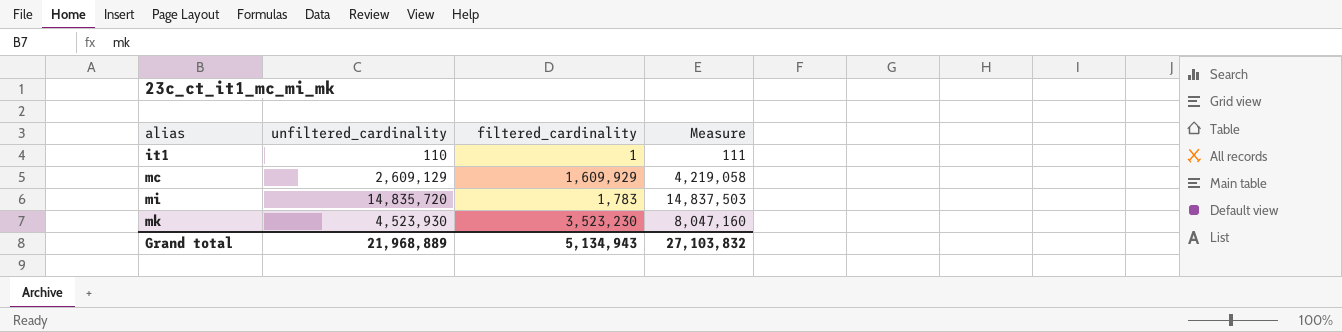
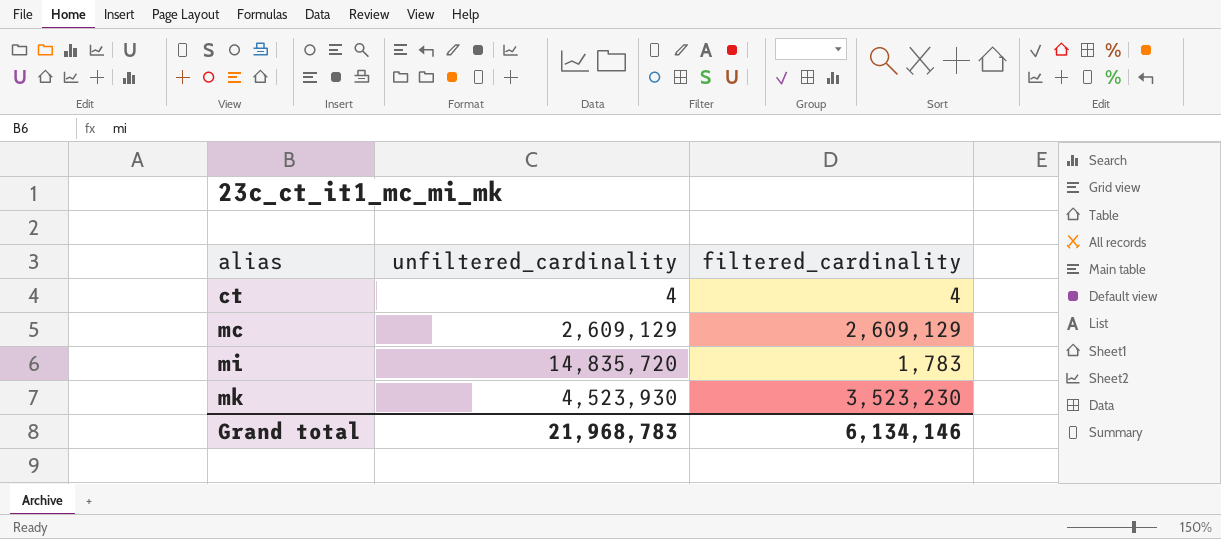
column Measure | formula: [unfiltered_cardinality] + [filtered_cardinality] -> none
row it1: 110 | 1 | 111 -> none
row ct: none -> 4 | 4
mc | filtered_cardinality: 1,609,929 -> 2,609,129
Grand total | unfiltered_cardinality: 21,968,889 -> 21,968,783
Grand total | filtered_cardinality: 5,134,943 -> 6,134,146

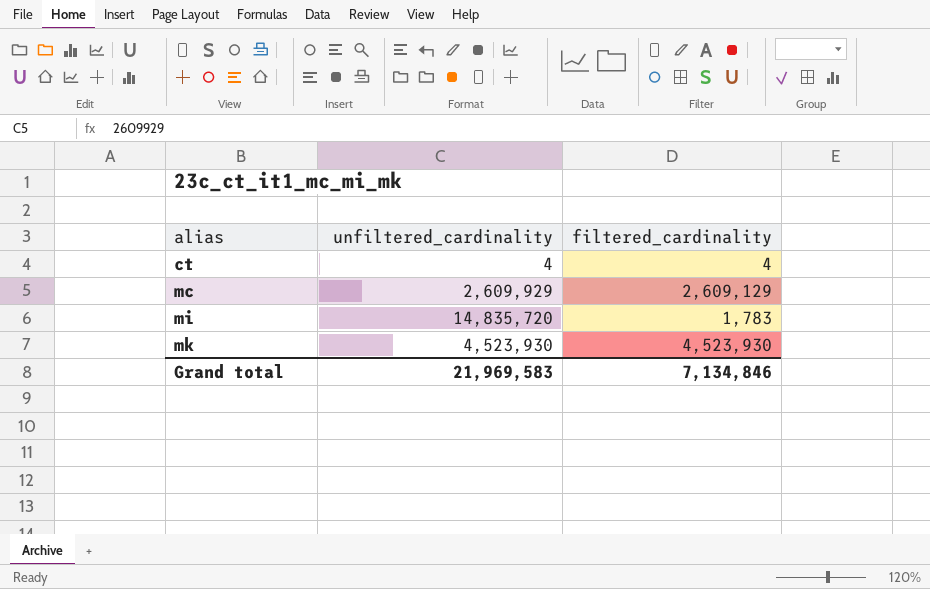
mc | unfiltered_cardinality: 2,609,129 -> 2,609,929
mk | filtered_cardinality: 3,523,230 -> 4,523,930
Grand total | unfiltered_cardinality: 21,968,783 -> 21,969,583
Grand total | filtered_cardinality: 6,134,146 -> 7,134,846

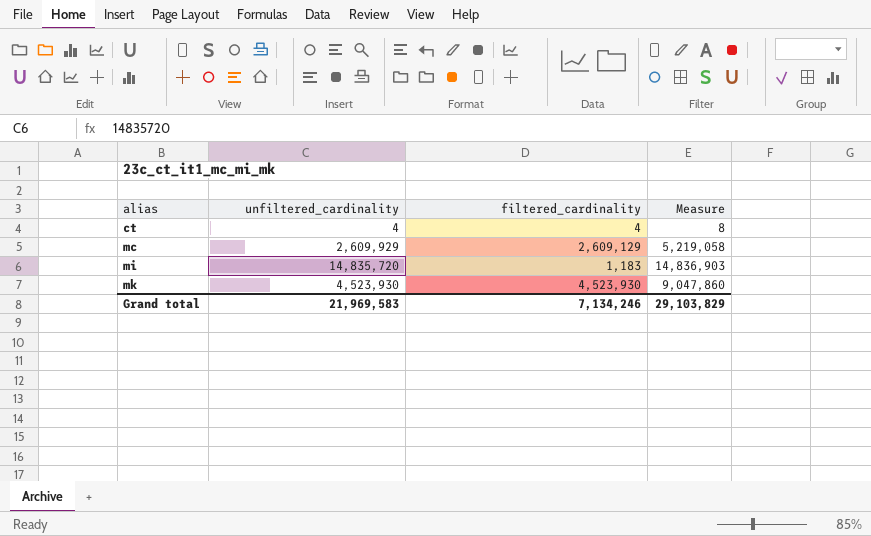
column Measure | formula: none -> [unfiltered_cardinality] + [filtered_cardinality]
mi | filtered_cardinality: 1,783 -> 1,183
Grand total | filtered_cardinality: 7,134,846 -> 7,134,246

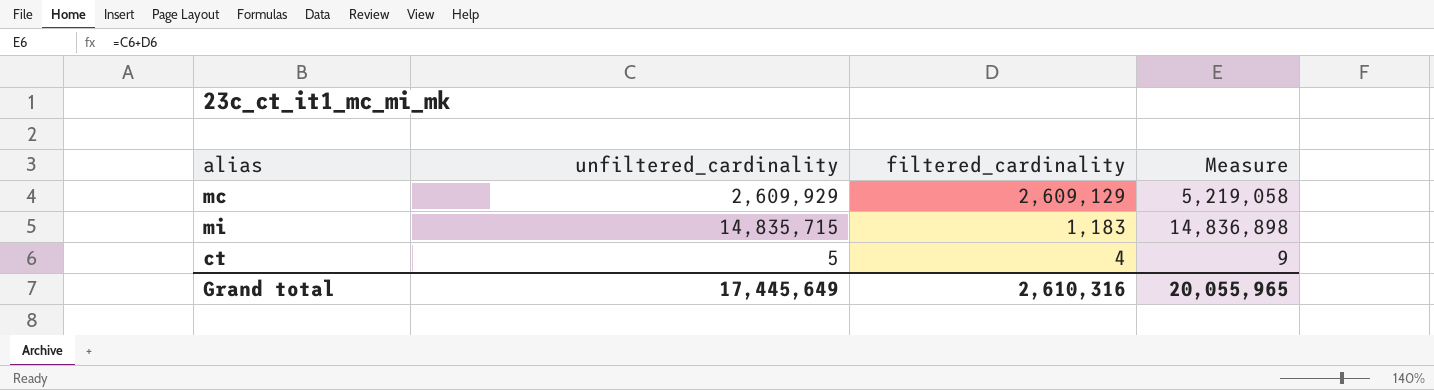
row order: alias ascending -> filtered_cardinality descending
row mk: 4,523,930 | 4,523,930 | 9,047,860 -> none
mi | unfiltered_cardinality: 14,835,720 -> 14,835,715
mi | Measure: 14,836,903 -> 14,836,898
ct | unfiltered_cardinality: 4 -> 5
ct | Measure: 8 -> 9
Grand total | unfiltered_cardinality: 21,969,583 -> 17,445,649
Grand total | filtered_cardinality: 7,134,246 -> 2,610,316
Grand total | Measure: 29,103,829 -> 20,055,965

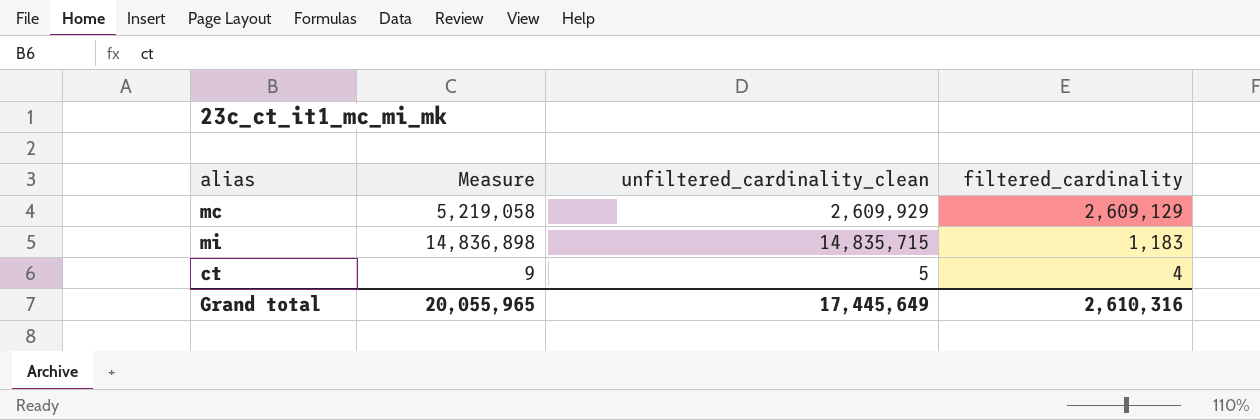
column Measure | position: 4 -> 2
column name: unfiltered_cardinality -> unfiltered_cardinality_clean

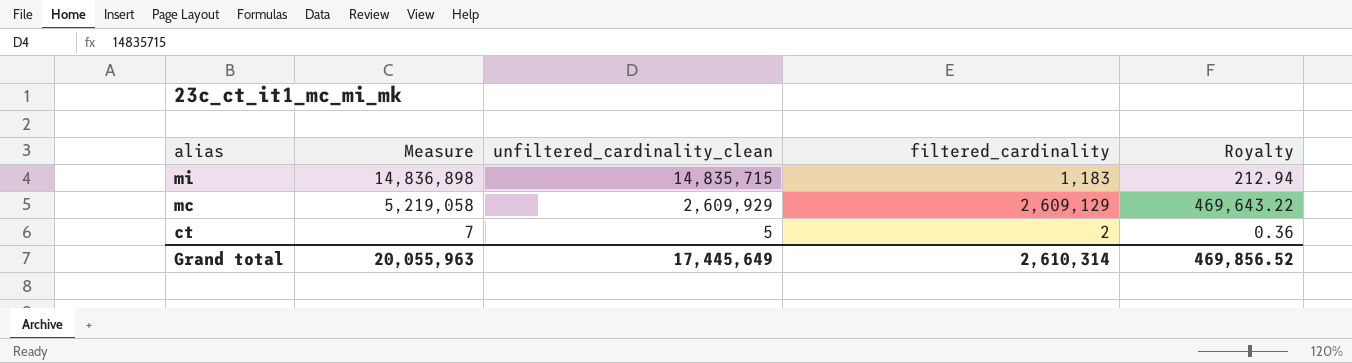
row order: filtered_cardinality descending -> alias descending
column Royalty | formula: none -> [filtered_cardinality] * 0.18
ct | Measure: 9 -> 7
ct | filtered_cardinality: 4 -> 2
Grand total | Measure: 20,055,965 -> 20,055,963
Grand total | filtered_cardinality: 2,610,316 -> 2,610,314

